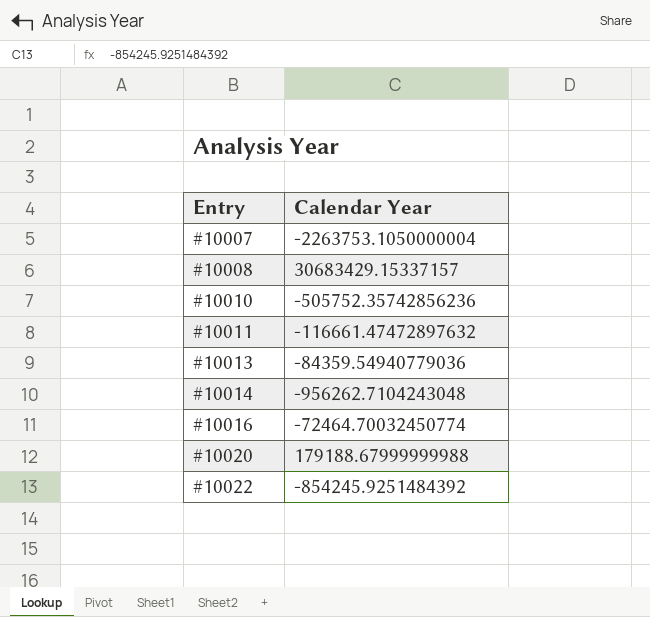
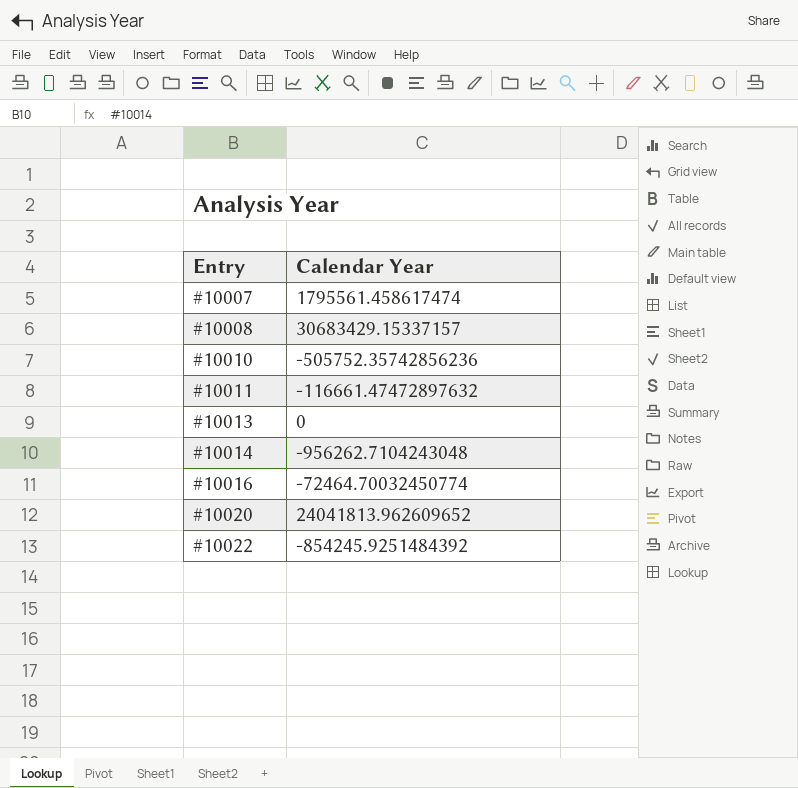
#10007 | Calendar Year: -2263753.1050000004 -> 1795561.458617474
#10013 | Calendar Year: -84359.54940779036 -> 0
#10020 | Calendar Year: 179188.67999999988 -> 24041813.962609652

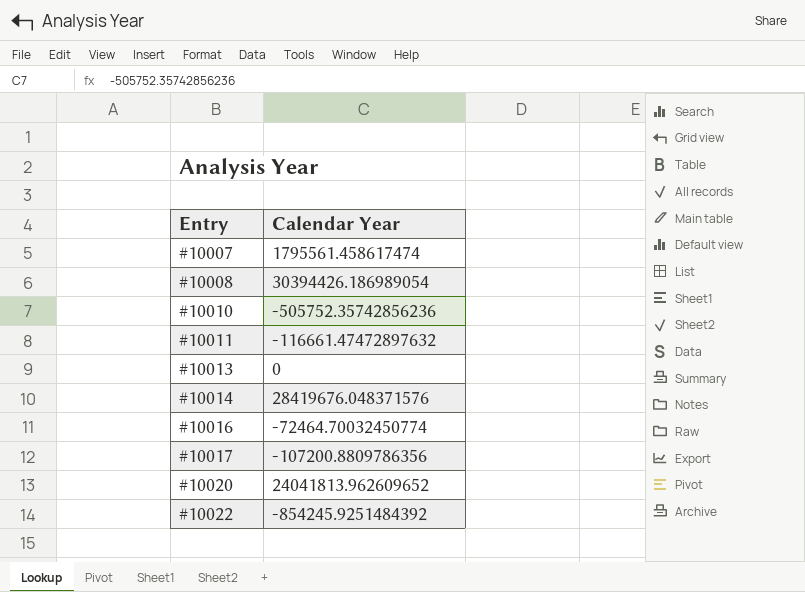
#10008 | Calendar Year: 30683429.15337157 -> 30394426.186989054
#10014 | Calendar Year: -956262.7104243048 -> 28419676.048371576
row #10017: none -> -107200.8809786356

